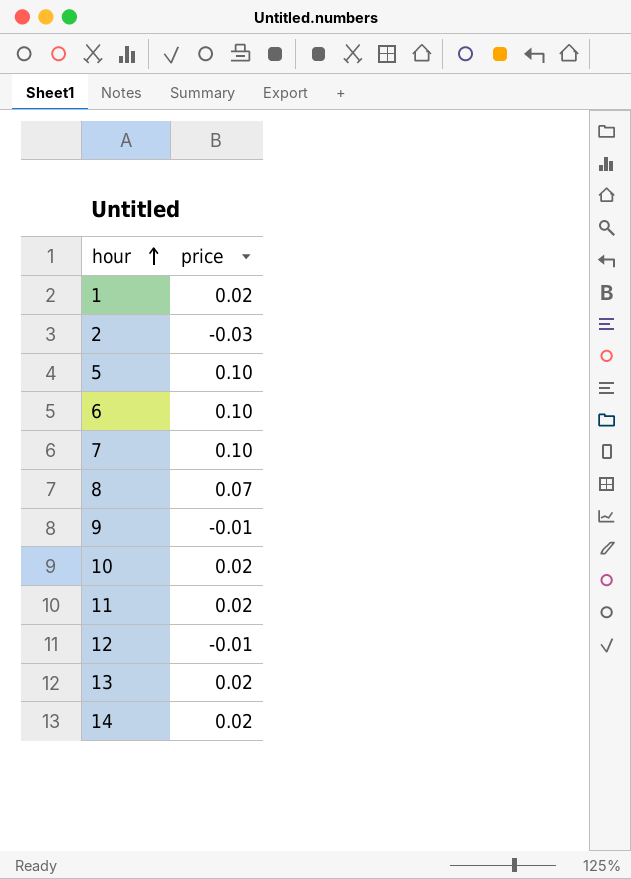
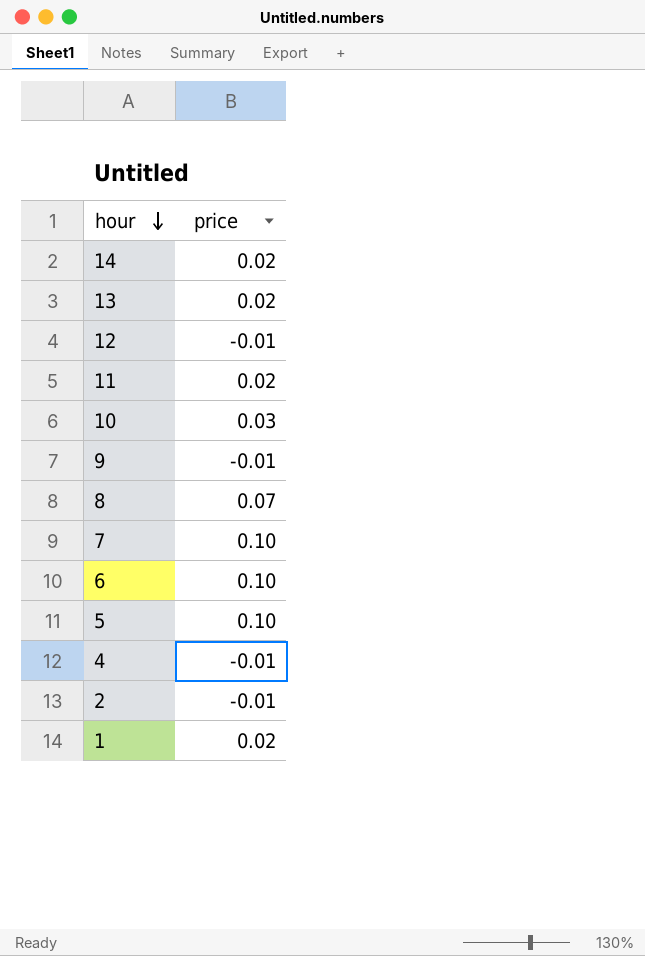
row order: hour ascending -> hour descending
10 | price: 0.02 -> 0.03
row 4: none -> -0.01
2 | price: -0.03 -> -0.01

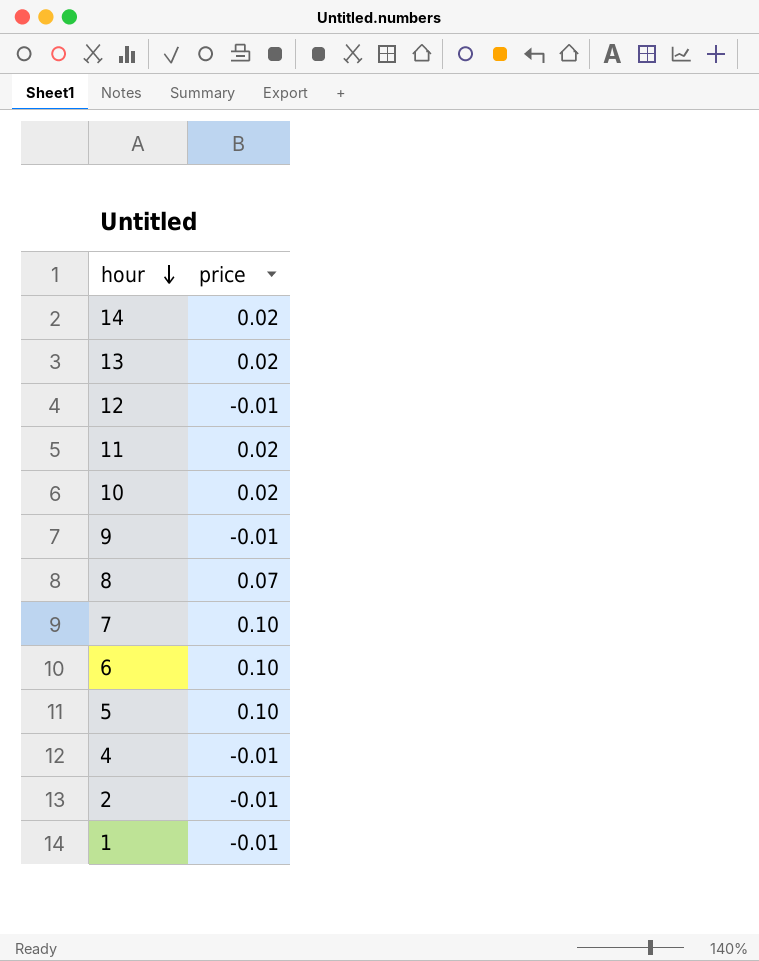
10 | price: 0.03 -> 0.02
1 | price: 0.02 -> -0.01

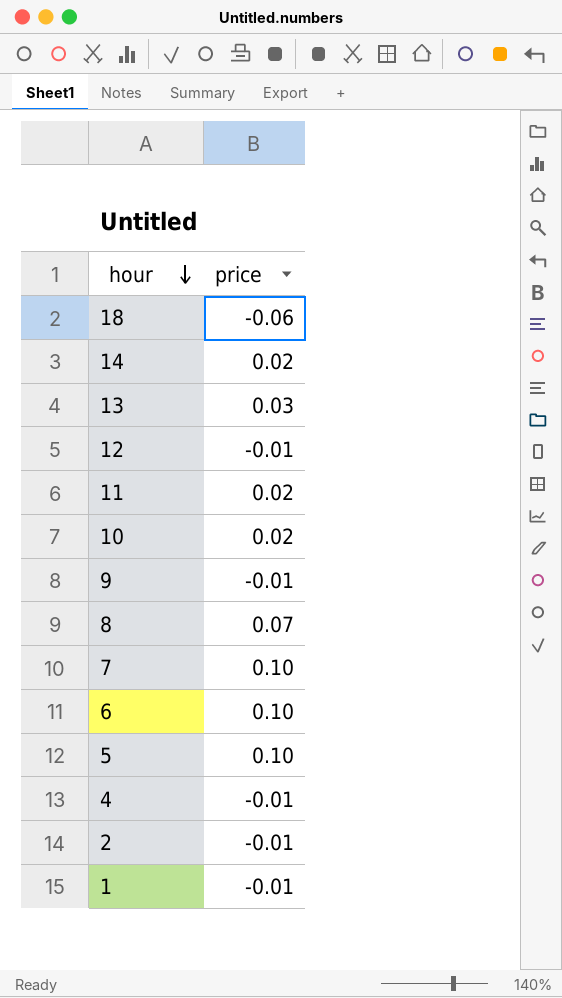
row 18: none -> -0.06
13 | price: 0.02 -> 0.03

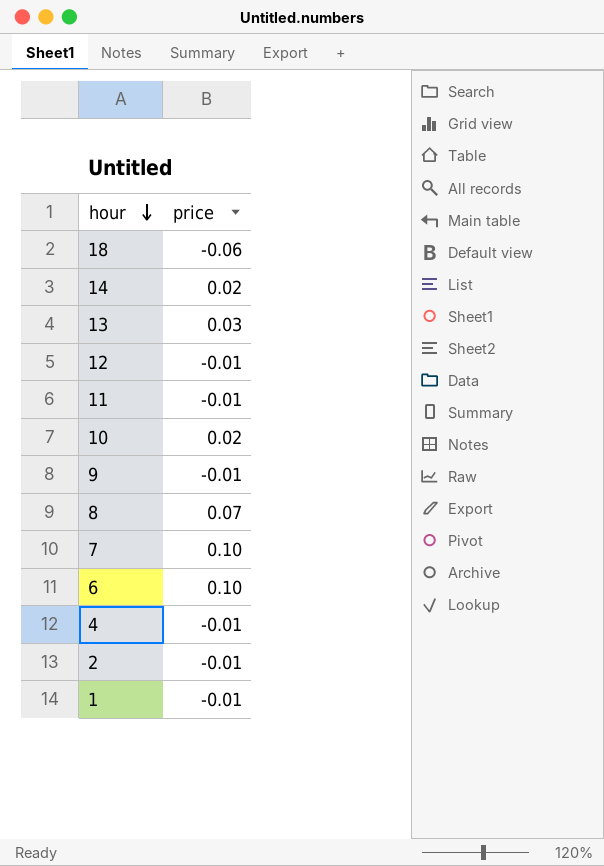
row 5: 0.10 -> none
11 | price: 0.02 -> -0.01

